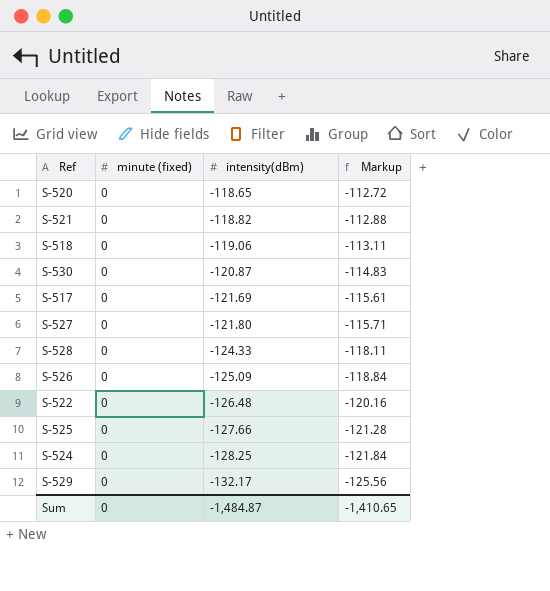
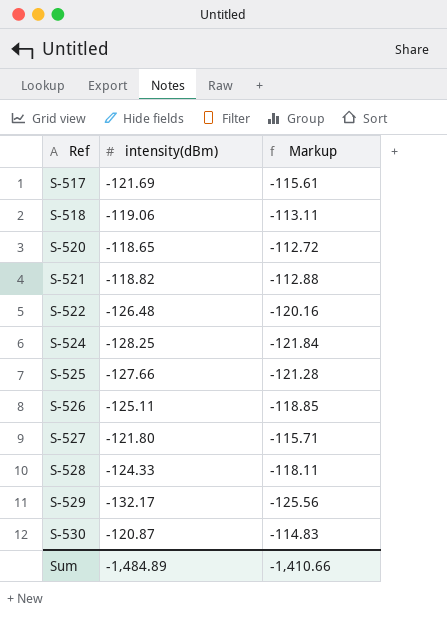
row order: intensity(dBm) descending -> Ref ascending
column minute (fixed) | position: 2 -> none
S-526 | intensity(dBm): -125.09 -> -125.11
S-526 | Markup: -118.84 -> -118.85
Sum | intensity(dBm): -1,484.87 -> -1,484.89
Sum | Markup: -1,410.65 -> -1,410.66

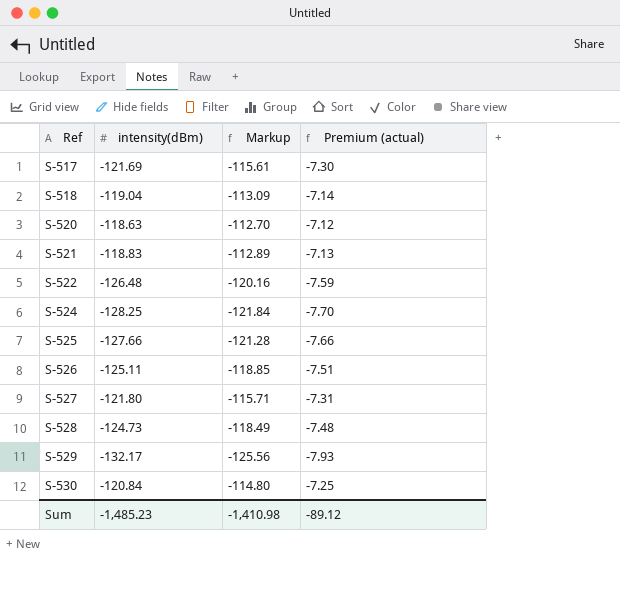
column Premium (actual) | formula: none -> [intensity(dBm)] * 0.06
S-518 | intensity(dBm): -119.06 -> -119.04
S-518 | Markup: -113.11 -> -113.09
S-520 | intensity(dBm): -118.65 -> -118.63
S-520 | Markup: -112.72 -> -112.70
S-521 | intensity(dBm): -118.82 -> -118.83
S-521 | Markup: -112.88 -> -112.89
S-528 | intensity(dBm): -124.33 -> -124.73
S-528 | Markup: -118.11 -> -118.49
S-530 | intensity(dBm): -120.87 -> -120.84
S-530 | Markup: -114.83 -> -114.80
Sum | intensity(dBm): -1,484.89 -> -1,485.23
Sum | Markup: -1,410.66 -> -1,410.98

